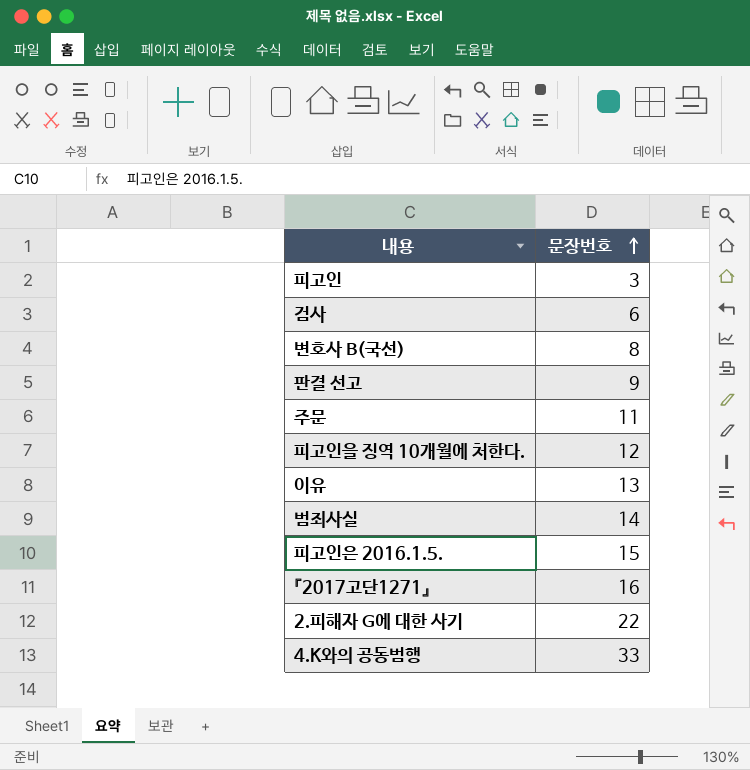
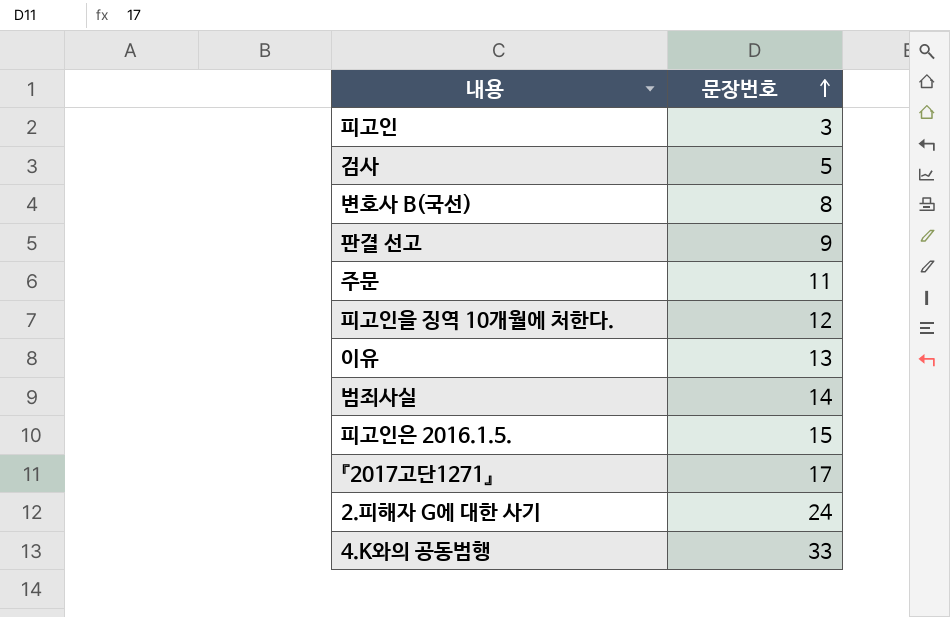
검사 | 문장번호: 6 -> 5
『2017고단1271』 | 문장번호: 16 -> 17
2.피해자 G에 대한 사기 | 문장번호: 22 -> 24

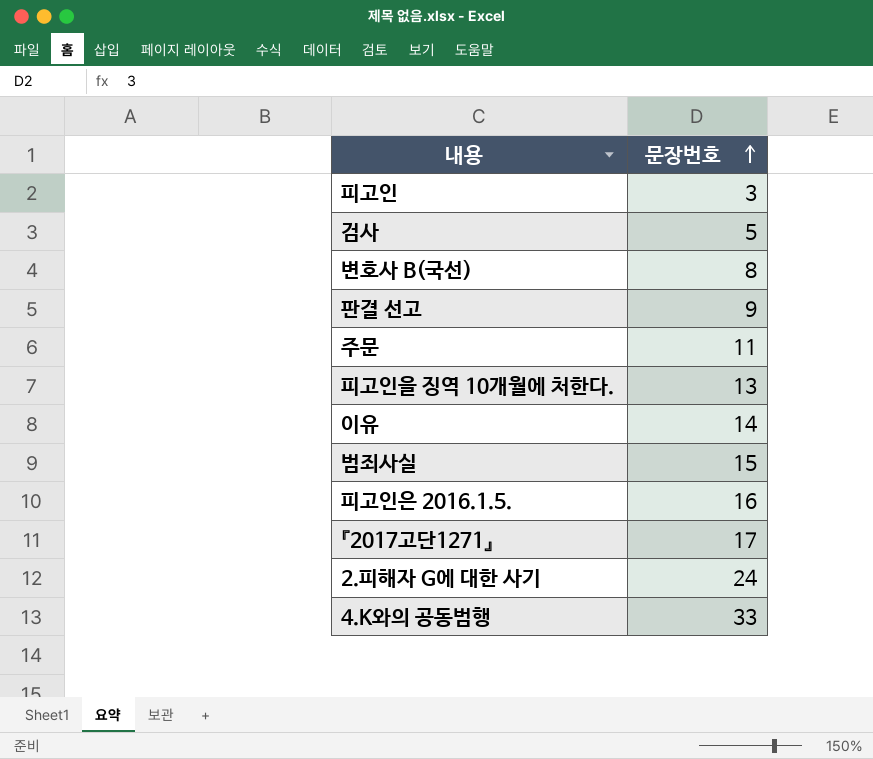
피고인을 징역 10개월에 처한다. | 문장번호: 12 -> 13
이유 | 문장번호: 13 -> 14
범죄사실 | 문장번호: 14 -> 15
피고인은 2016.1.5. | 문장번호: 15 -> 16

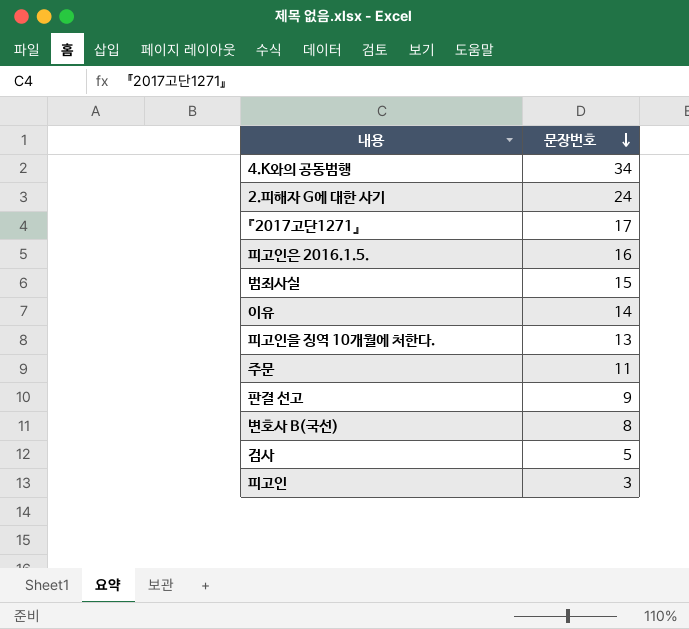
row order: 문장번호 ascending -> 문장번호 descending
4.K와의 공동범행 | 문장번호: 33 -> 34

